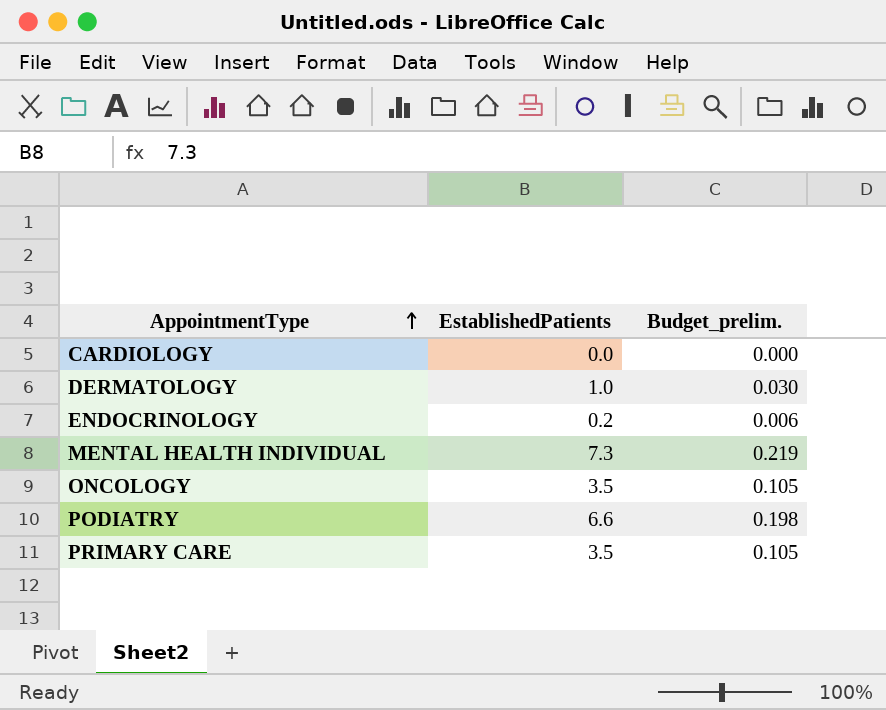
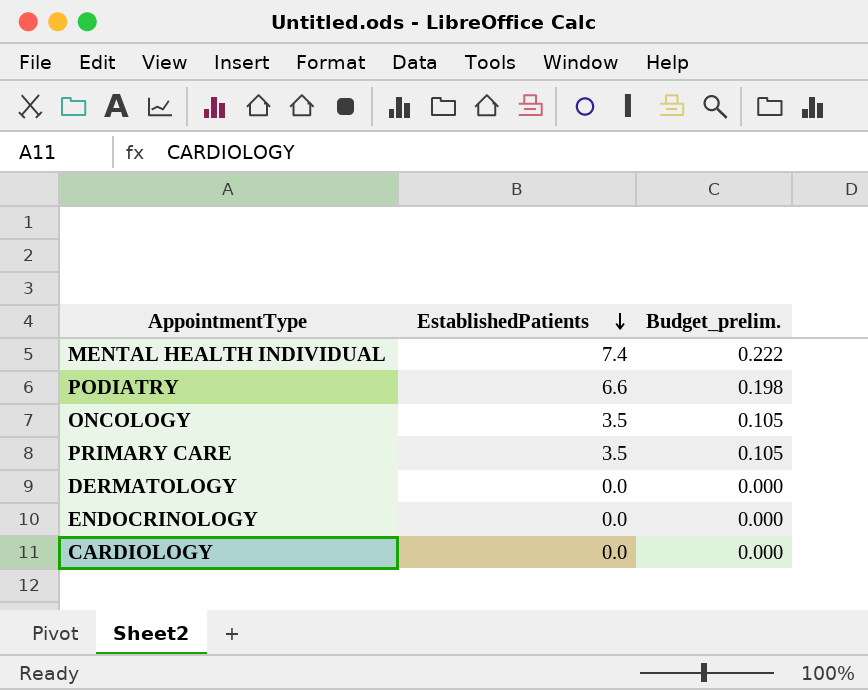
row order: AppointmentType ascending -> EstablishedPatients descending
MENTAL HEALTH INDIVIDUAL | EstablishedPatients: 7.3 -> 7.4
MENTAL HEALTH INDIVIDUAL | Budget_prelim.: 0.219 -> 0.222
DERMATOLOGY | EstablishedPatients: 1.0 -> 0.0
DERMATOLOGY | Budget_prelim.: 0.030 -> 0.000
ENDOCRINOLOGY | EstablishedPatients: 0.2 -> 0.0
ENDOCRINOLOGY | Budget_prelim.: 0.006 -> 0.000

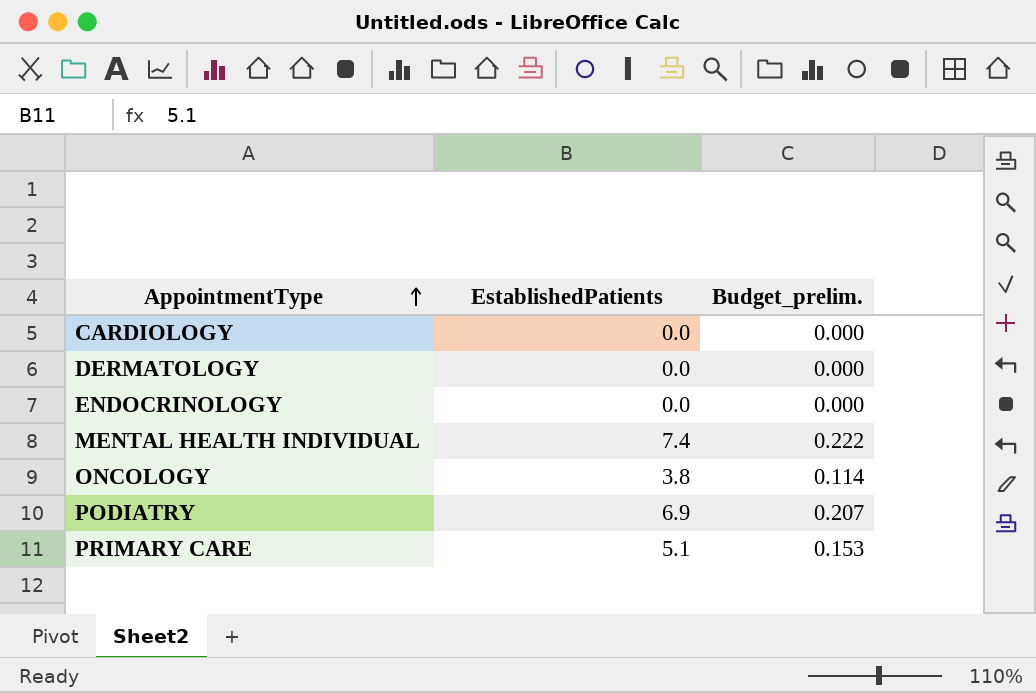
row order: EstablishedPatients descending -> AppointmentType ascending
ONCOLOGY | EstablishedPatients: 3.5 -> 3.8
ONCOLOGY | Budget_prelim.: 0.105 -> 0.114
PODIATRY | EstablishedPatients: 6.6 -> 6.9
PODIATRY | Budget_prelim.: 0.198 -> 0.207
PRIMARY CARE | EstablishedPatients: 3.5 -> 5.1
PRIMARY CARE | Budget_prelim.: 0.105 -> 0.153

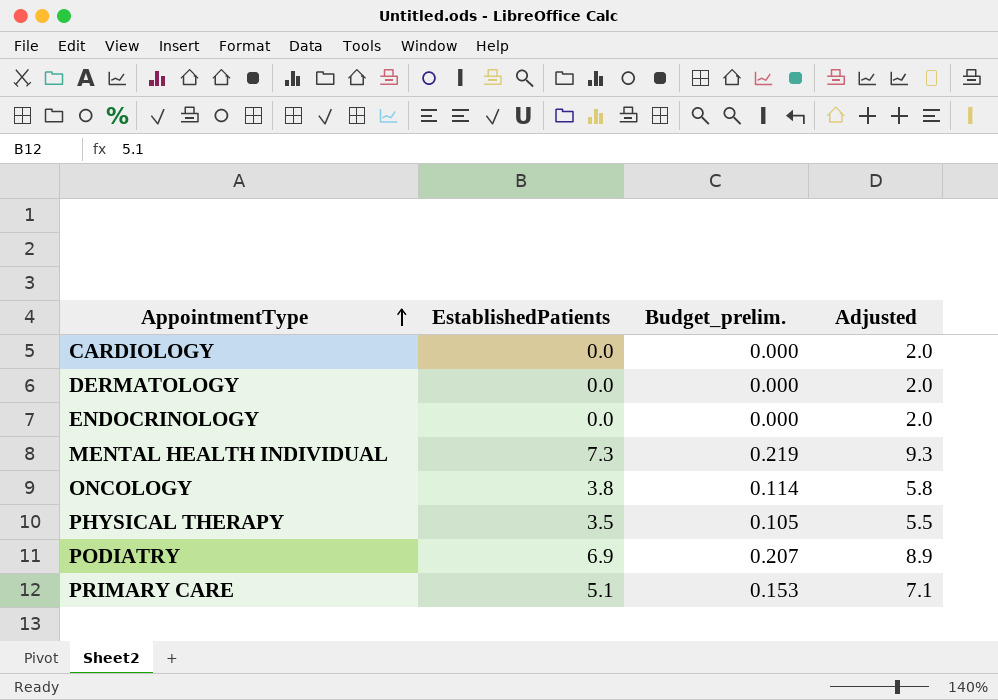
column Adjusted | formula: none -> [EstablishedPatients] + 2
MENTAL HEALTH INDIVIDUAL | EstablishedPatients: 7.4 -> 7.3
MENTAL HEALTH INDIVIDUAL | Budget_prelim.: 0.222 -> 0.219
row PHYSICAL THERAPY: none -> 3.5 | 0.105 | 5.5

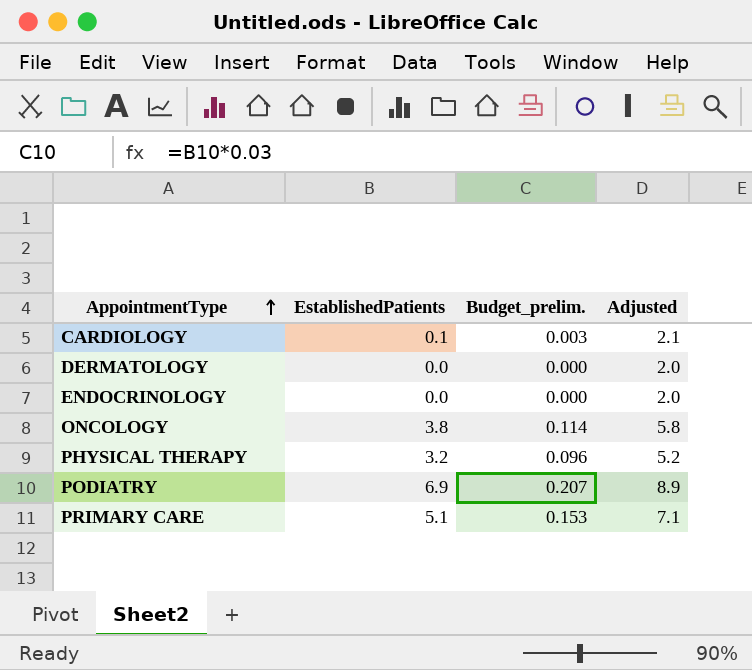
row MENTAL HEALTH INDIVIDUAL: 7.3 | 0.219 | 9.3 -> none
CARDIOLOGY | EstablishedPatients: 0.0 -> 0.1
CARDIOLOGY | Budget_prelim.: 0.000 -> 0.003
CARDIOLOGY | Adjusted: 2.0 -> 2.1
PHYSICAL THERAPY | EstablishedPatients: 3.5 -> 3.2
PHYSICAL THERAPY | Budget_prelim.: 0.105 -> 0.096
PHYSICAL THERAPY | Adjusted: 5.5 -> 5.2

